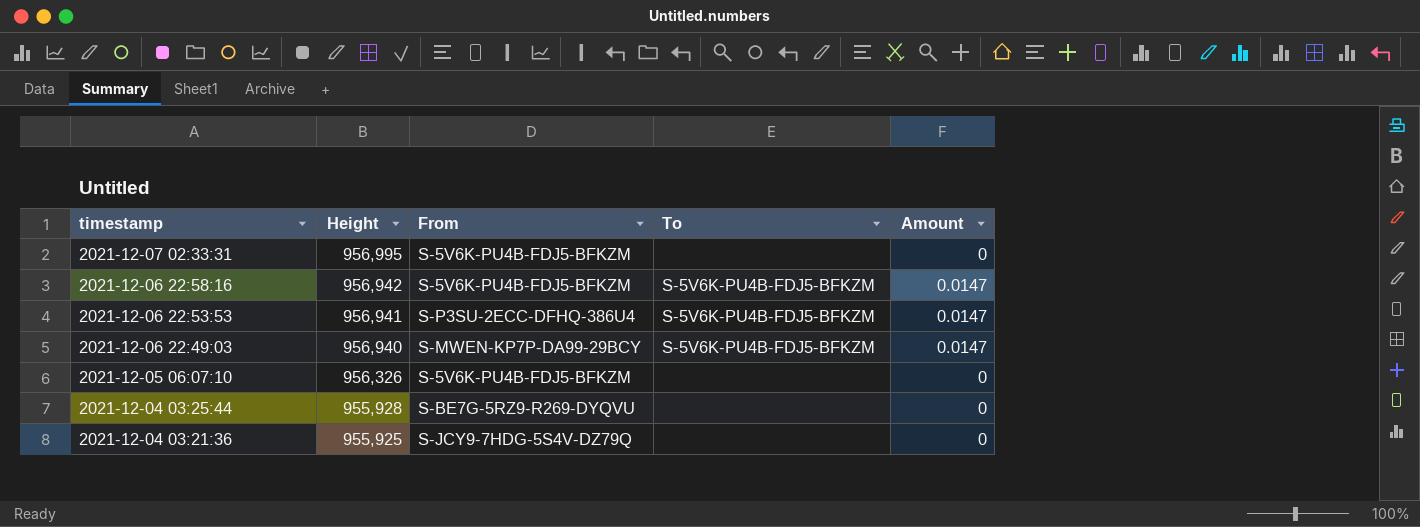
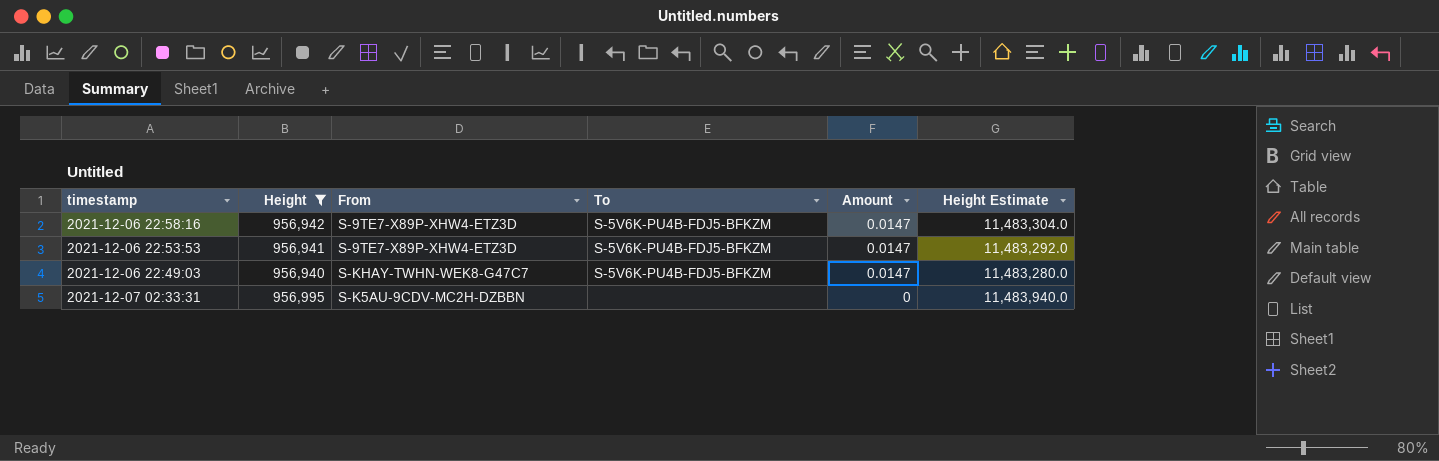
filter: none -> Height >= 956,940
row order: timestamp descending -> Amount descending
column Height Estimate | formula: none -> [Height] * 12
2021-12-06 22:58:16 | From: S-5V6K-PU4B-FDJ5-BFKZM -> S-9TE7-X89P-XHW4-ETZ3D
2021-12-06 22:53:53 | From: S-P3SU-2ECC-DFHQ-386U4 -> S-9TE7-X89P-XHW4-ETZ3D
2021-12-06 22:49:03 | From: S-MWEN-KP7P-DA99-29BCY -> S-KHAY-TWHN-WEK8-G47C7
2021-12-07 02:33:31 | From: S-5V6K-PU4B-FDJ5-BFKZM -> S-K5AU-9CDV-MC2H-DZBBN

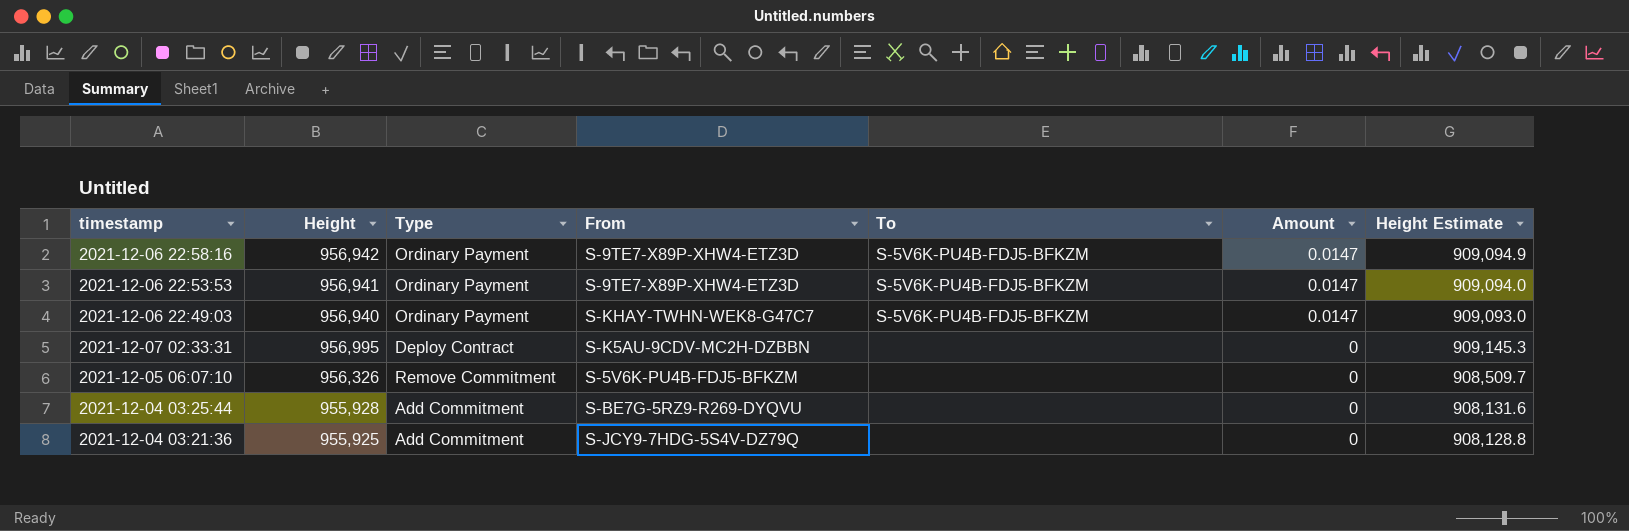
filter: Height >= 956,940 -> none
column Type | position: none -> 3
column Height Estimate | formula: [Height] * 12 -> [Height] * 0.95

